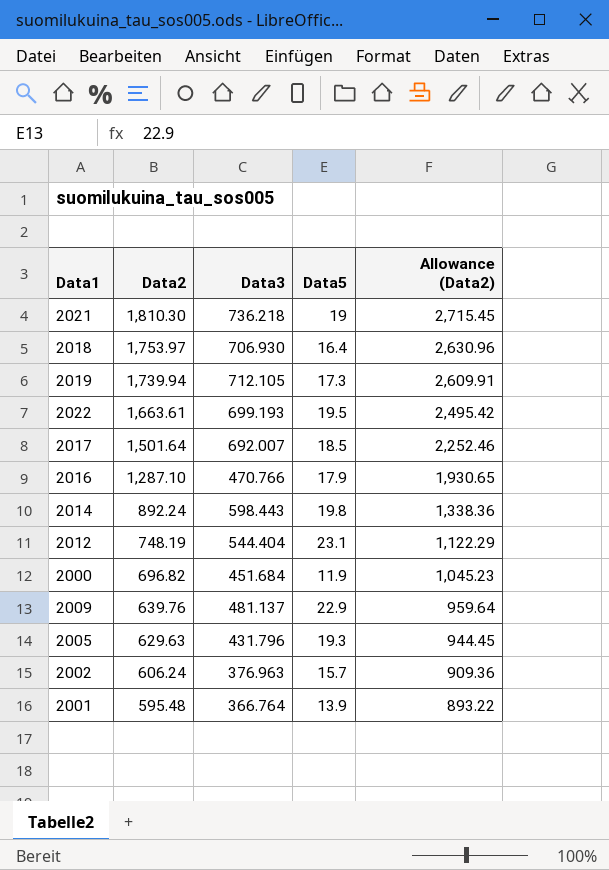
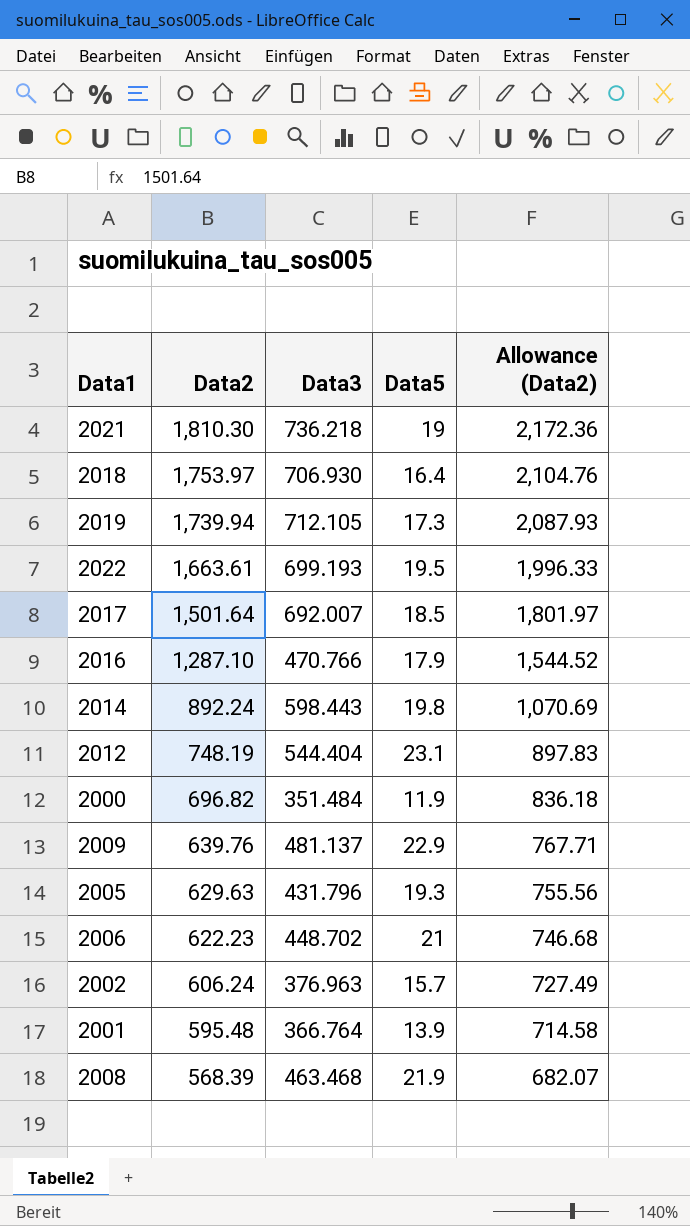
column Allowance (Data2) | formula: [Data2] * 1.5 -> [Data2] * 1.2
2000 | Data3: 451.684 -> 351.484
row 2006: none -> 622.23 | 448.702 | 21 | 746.68
row 2008: none -> 568.39 | 463.468 | 21.9 | 682.07

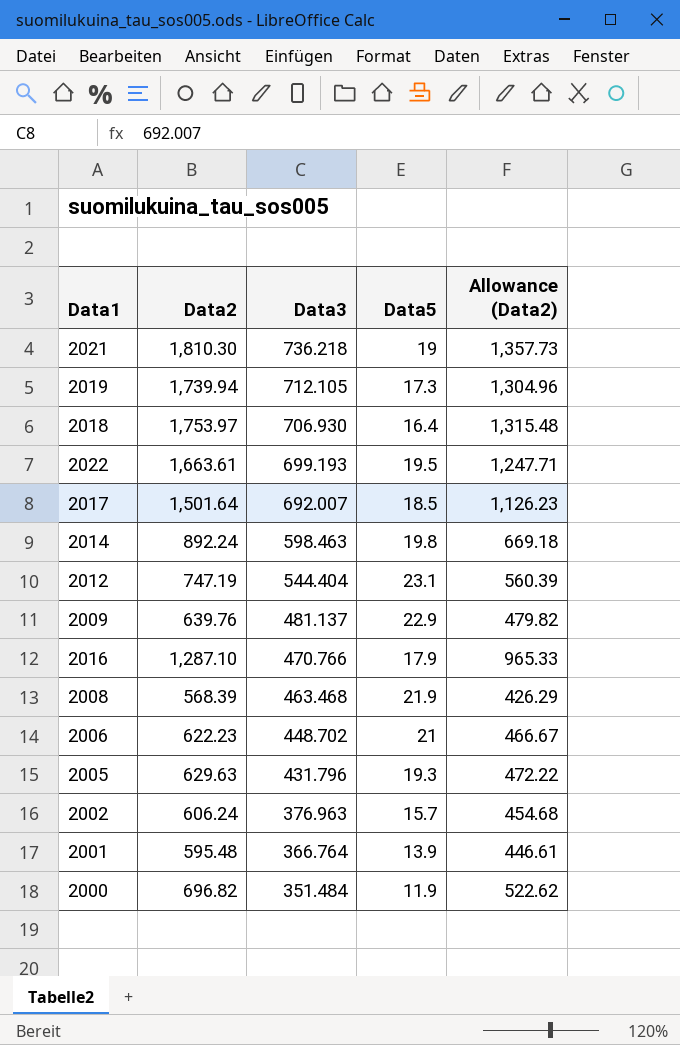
row order: Data2 descending -> Data3 descending
column Allowance (Data2) | formula: [Data2] * 1.2 -> [Data2] * 0.75
2014 | Data3: 598.443 -> 598.463
2012 | Data2: 748.19 -> 747.19

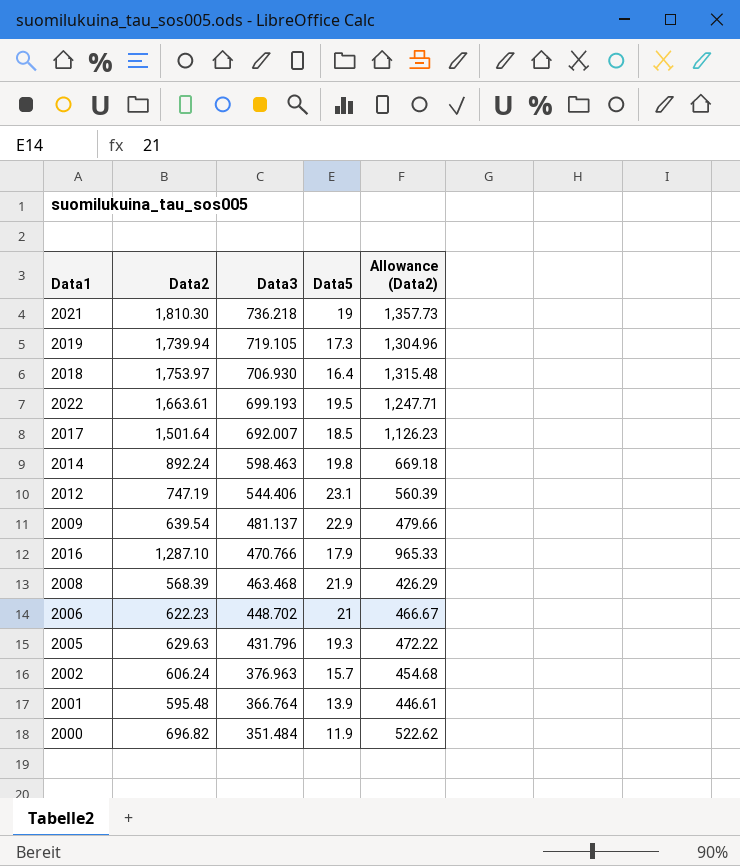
2019 | Data3: 712.105 -> 719.105
2012 | Data3: 544.404 -> 544.406
2009 | Data2: 639.76 -> 639.54
2009 | Allowance (Data2): 479.82 -> 479.66

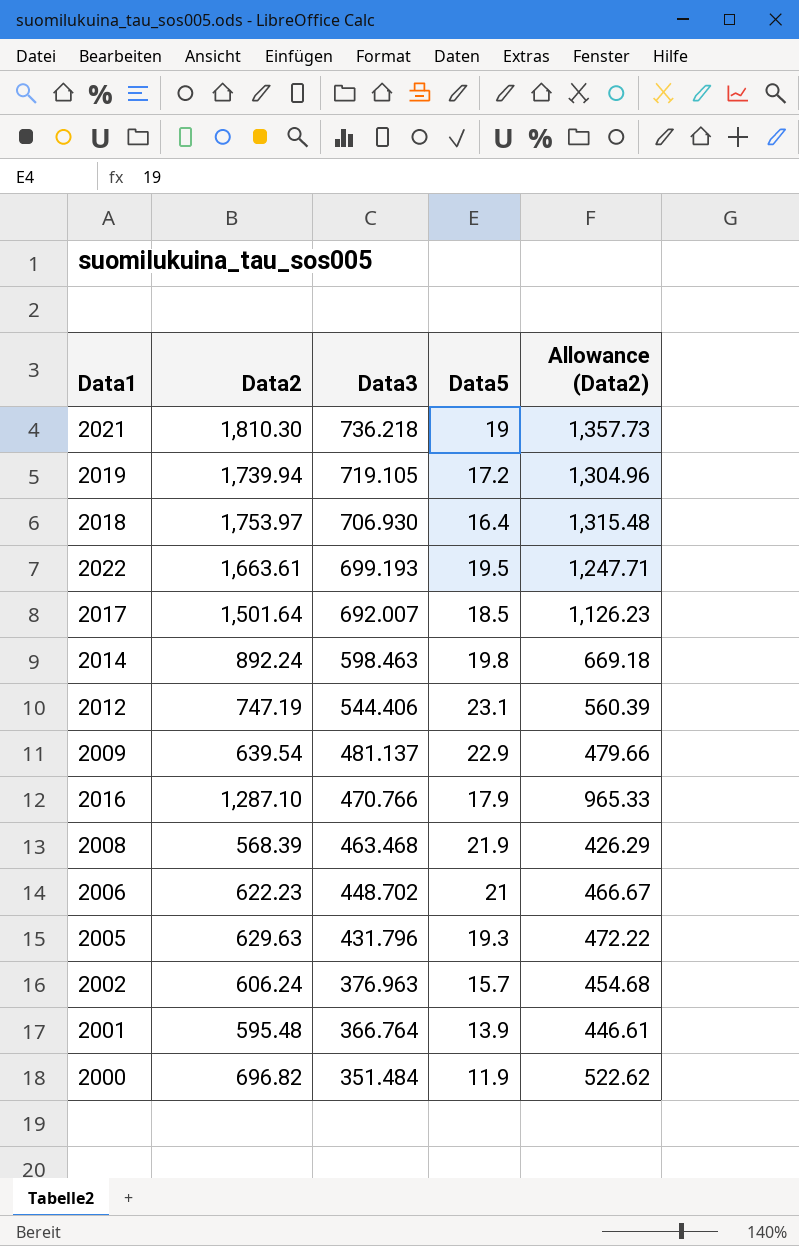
2019 | Data5: 17.3 -> 17.2

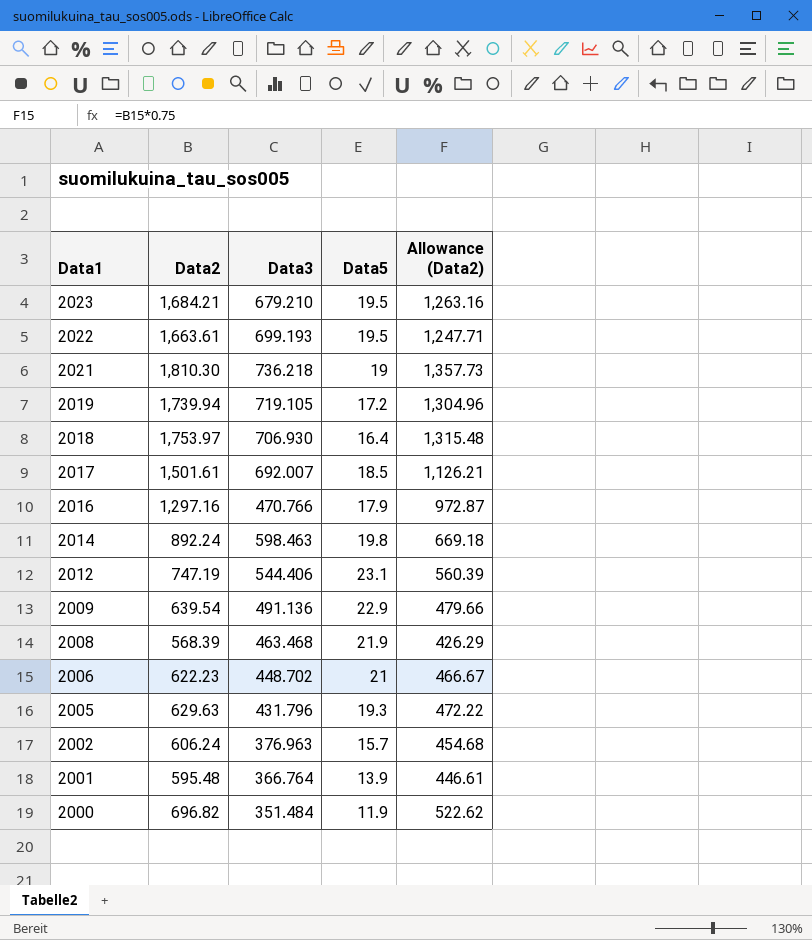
row order: Data3 descending -> Data1 descending
row 2023: none -> 1,684.21 | 679.210 | 19.5 | 1,263.16
2017 | Data2: 1,501.64 -> 1,501.61
2017 | Allowance (Data2): 1,126.23 -> 1,126.21
2016 | Data2: 1,287.10 -> 1,297.16
2016 | Allowance (Data2): 965.33 -> 972.87
2009 | Data3: 481.137 -> 491.136

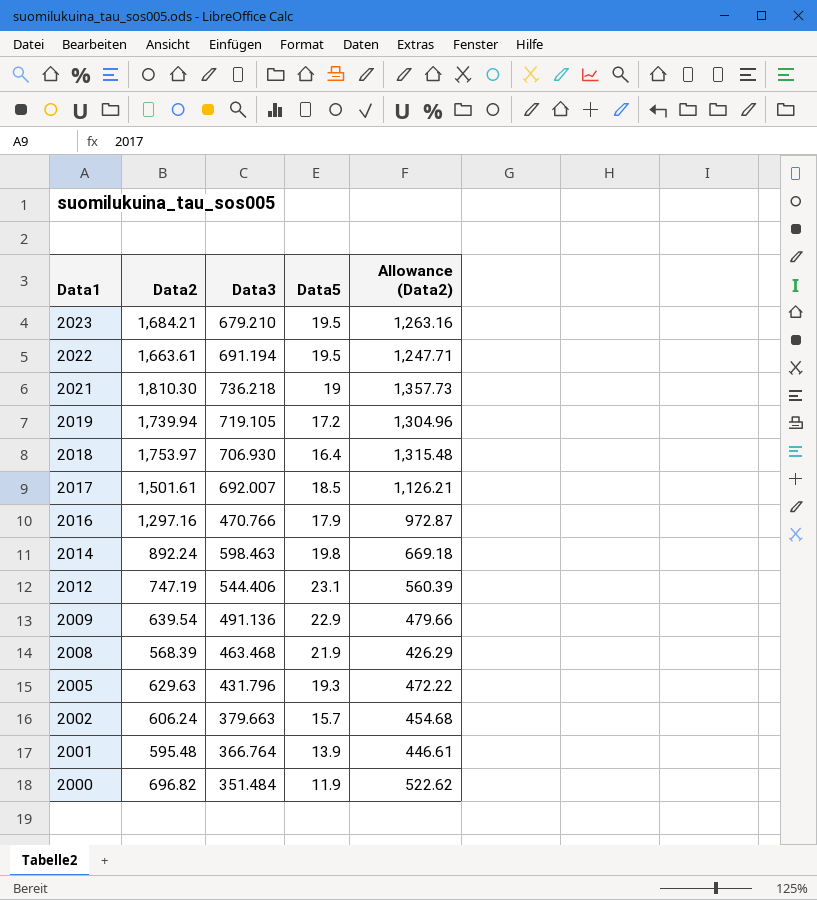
row 2006: 622.23 | 448.702 | 21 | 466.67 -> none
2022 | Data3: 699.193 -> 691.194
2002 | Data3: 376.963 -> 379.663

